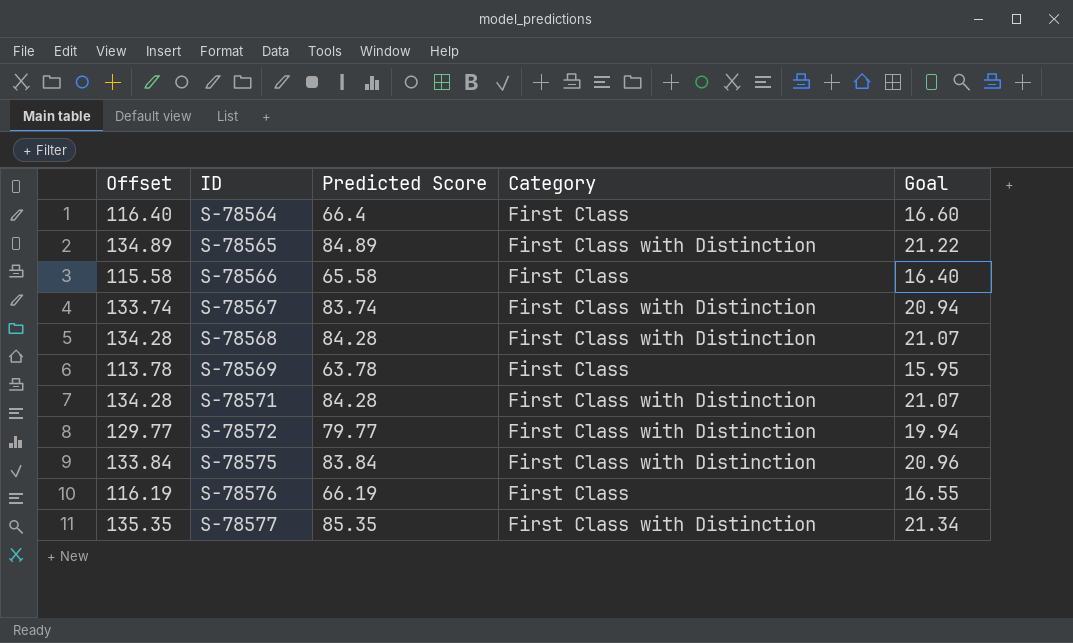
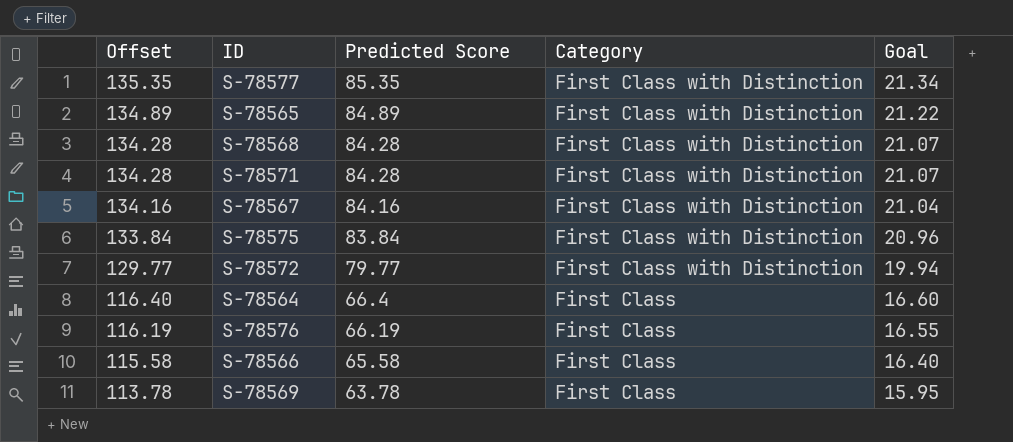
row order: ID ascending -> Offset descending
S-78567 | Offset: 133.74 -> 134.16
S-78567 | Predicted Score: 83.74 -> 84.16
S-78567 | Goal: 20.94 -> 21.04

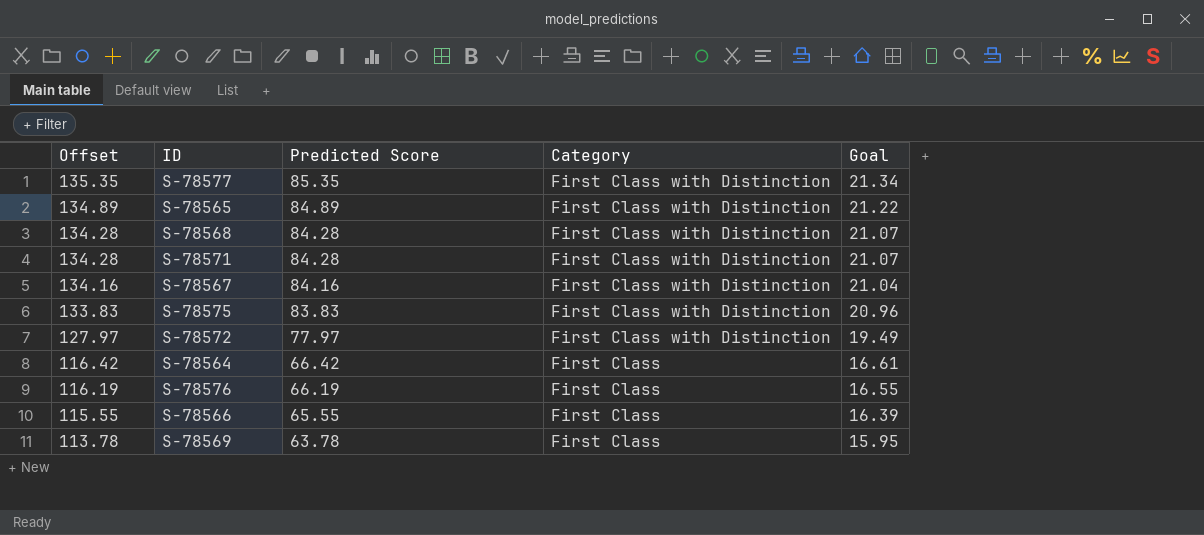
S-78575 | Offset: 133.84 -> 133.83
S-78575 | Predicted Score: 83.84 -> 83.83
S-78572 | Offset: 129.77 -> 127.97
S-78572 | Predicted Score: 79.77 -> 77.97
S-78572 | Goal: 19.94 -> 19.49
S-78564 | Offset: 116.40 -> 116.42
S-78564 | Predicted Score: 66.4 -> 66.42
S-78564 | Goal: 16.60 -> 16.61
S-78566 | Offset: 115.58 -> 115.55
S-78566 | Predicted Score: 65.58 -> 65.55
S-78566 | Goal: 16.40 -> 16.39

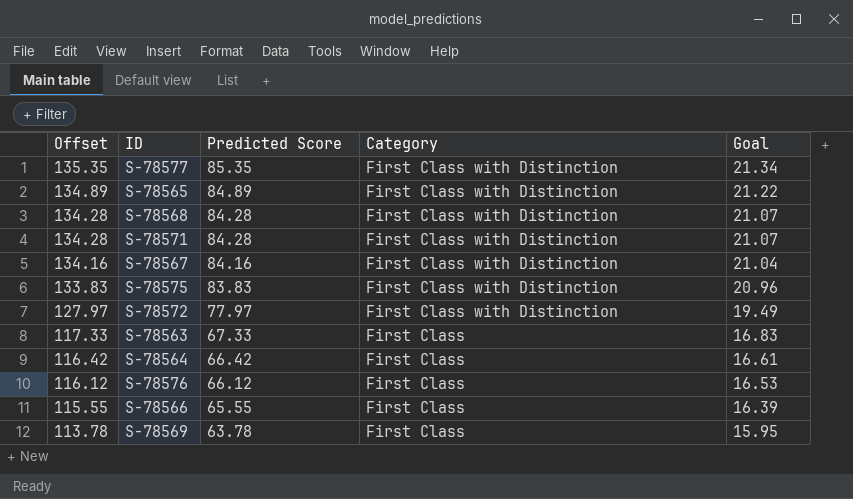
row S-78563: none -> 117.33 | 67.33 | First Class | 16.83
S-78576 | Offset: 116.19 -> 116.12
S-78576 | Predicted Score: 66.19 -> 66.12
S-78576 | Goal: 16.55 -> 16.53

